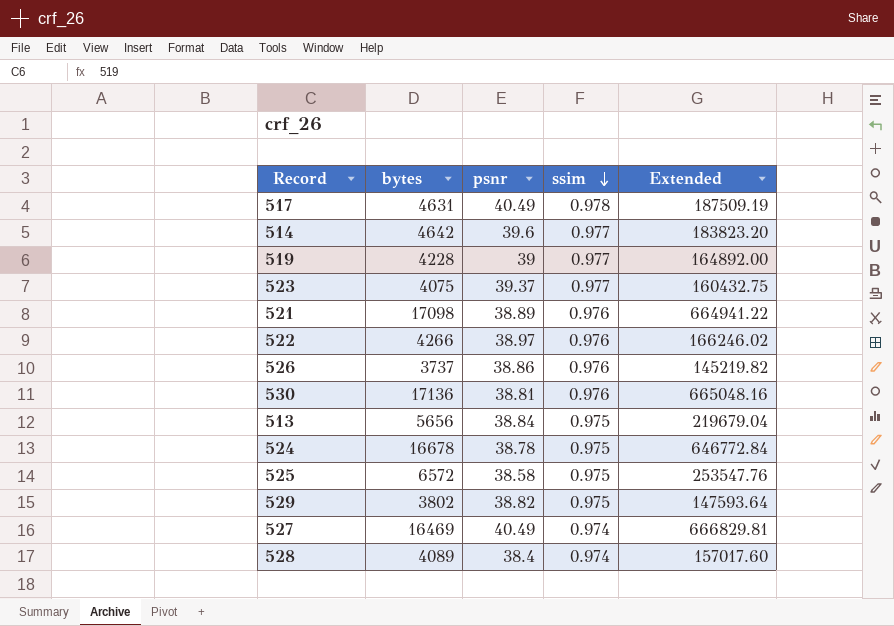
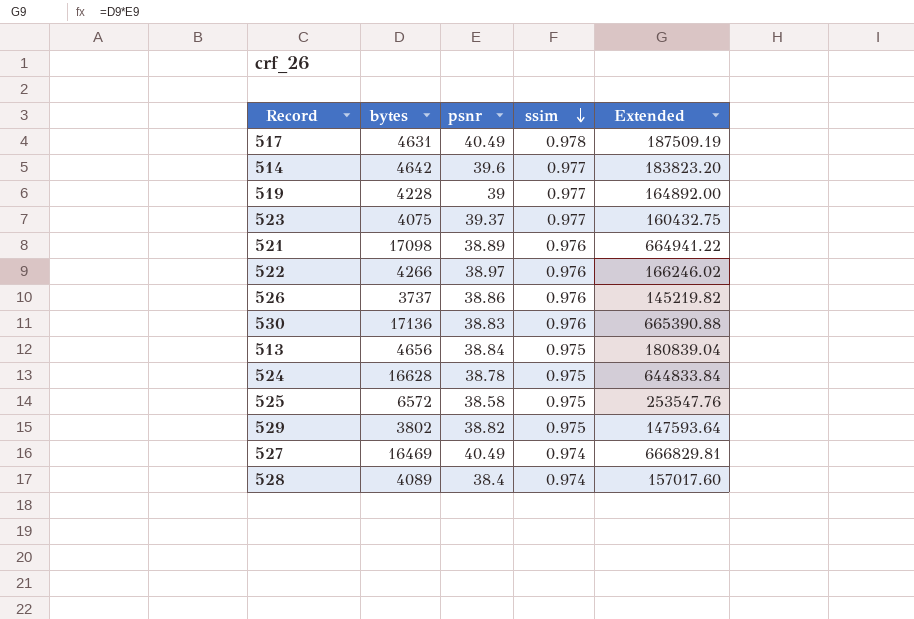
530 | psnr: 38.81 -> 38.83
530 | Extended: 665048.16 -> 665390.88
513 | bytes: 5656 -> 4656
513 | Extended: 219679.04 -> 180839.04
524 | bytes: 16678 -> 16628
524 | Extended: 646772.84 -> 644833.84

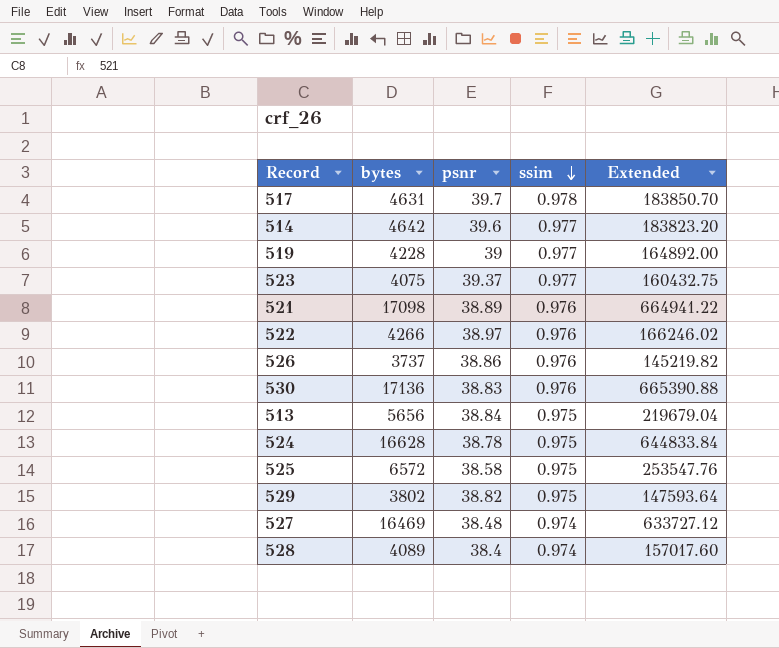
517 | psnr: 40.49 -> 39.7
517 | Extended: 187509.19 -> 183850.70
513 | bytes: 4656 -> 5656
513 | Extended: 180839.04 -> 219679.04
527 | psnr: 40.49 -> 38.48
527 | Extended: 666829.81 -> 633727.12

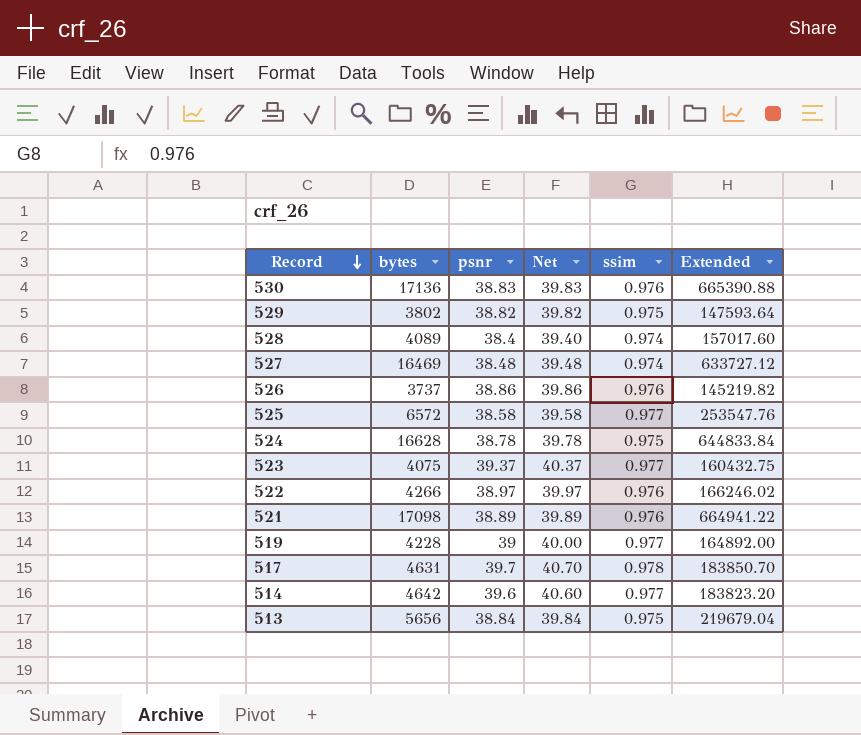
row order: ssim descending -> Record descending
column Net | formula: none -> [psnr] + 1
525 | ssim: 0.975 -> 0.977

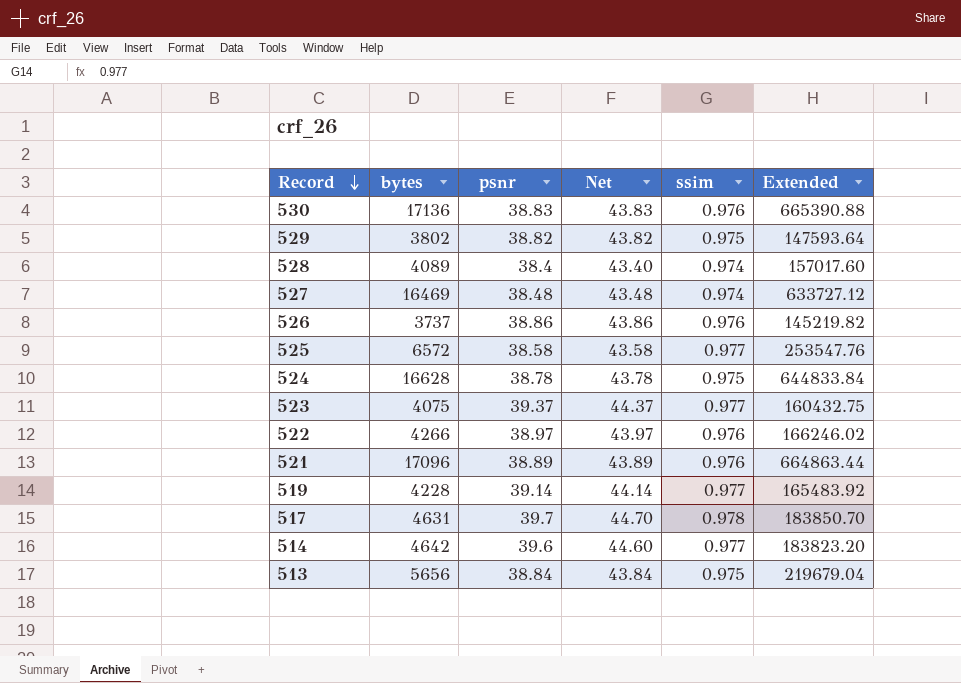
column Net | formula: [psnr] + 1 -> [psnr] + 5
521 | bytes: 17098 -> 17096
521 | Extended: 664941.22 -> 664863.44
519 | psnr: 39 -> 39.14
519 | Extended: 164892.00 -> 165483.92

